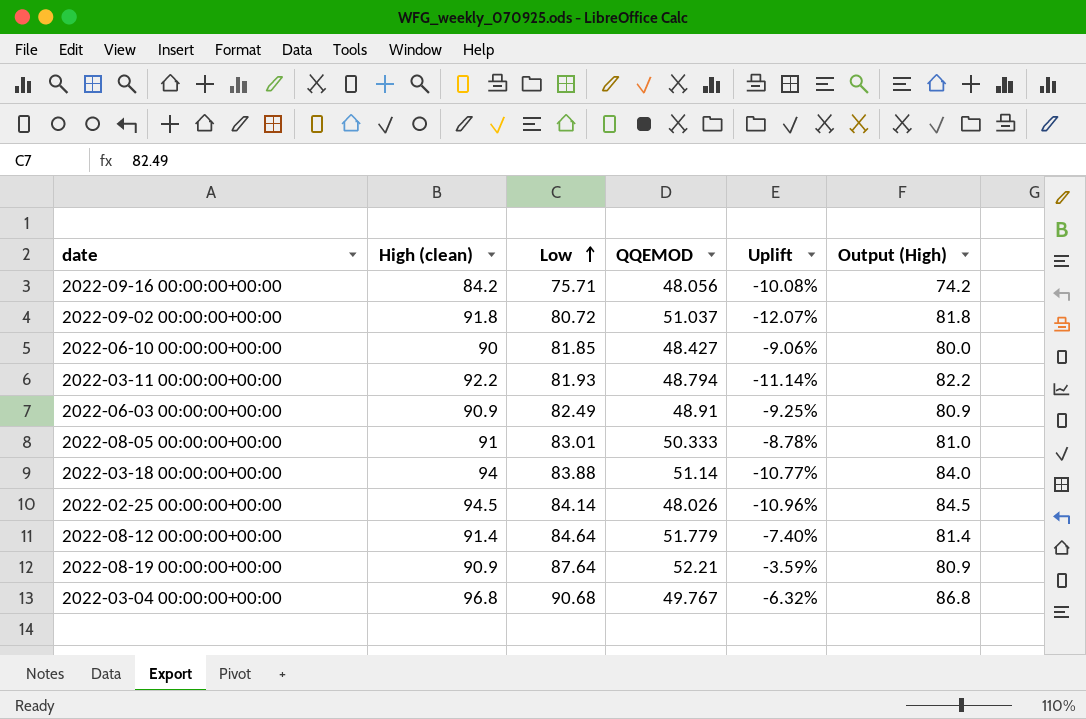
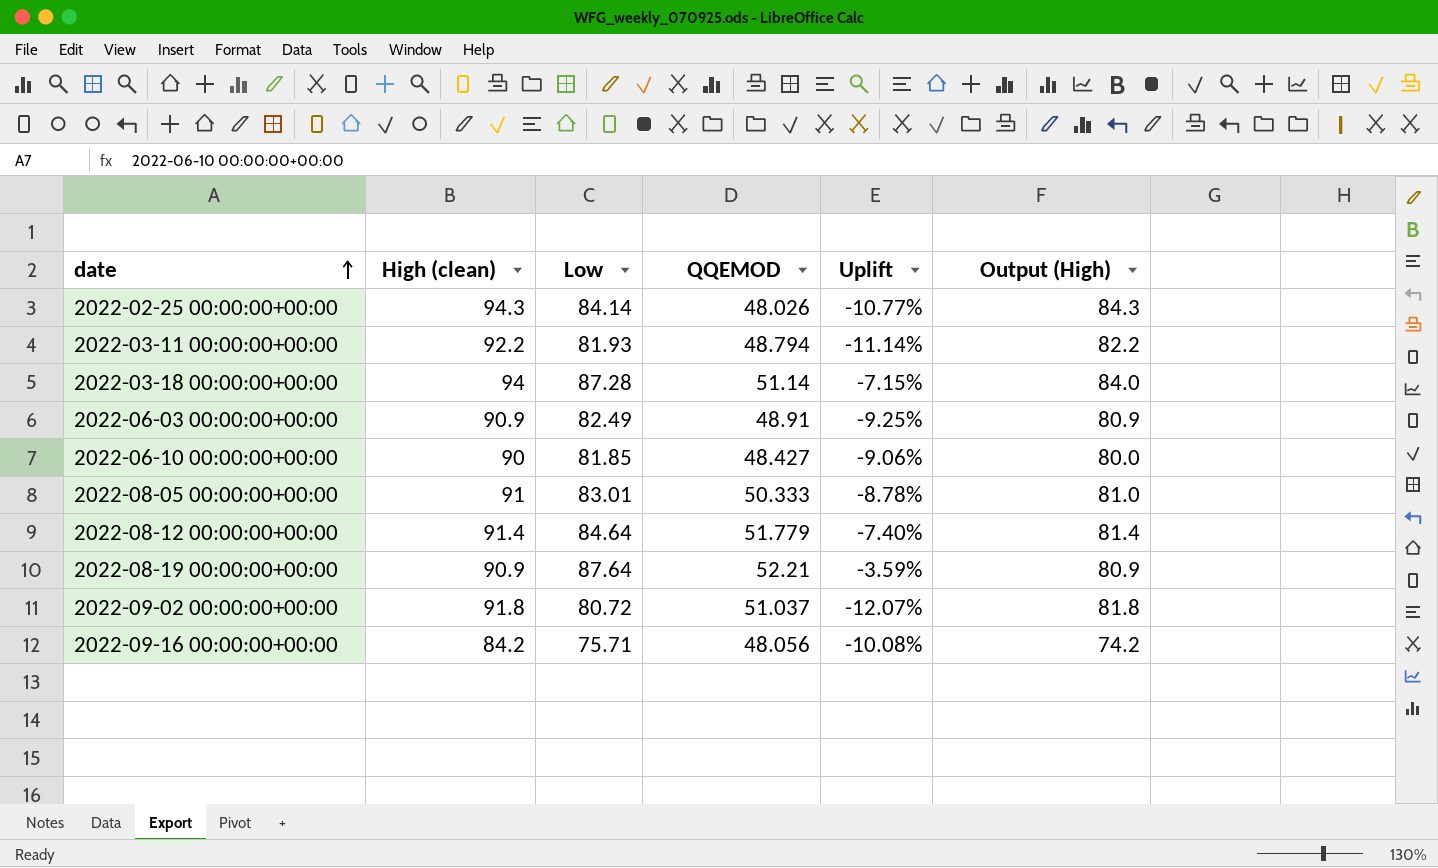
row order: Low ascending -> date ascending
row 2022-03-04 00:00:00+00:00: 96.8 | 90.68 | 49.767 | -6.32% | 86.8 -> none
2022-02-25 00:00:00+00:00 | High (clean): 94.5 -> 94.3
2022-02-25 00:00:00+00:00 | Uplift: -10.96% -> -10.77%
2022-02-25 00:00:00+00:00 | Output (High): 84.5 -> 84.3
2022-03-18 00:00:00+00:00 | Low: 83.88 -> 87.28
2022-03-18 00:00:00+00:00 | Uplift: -10.77% -> -7.15%

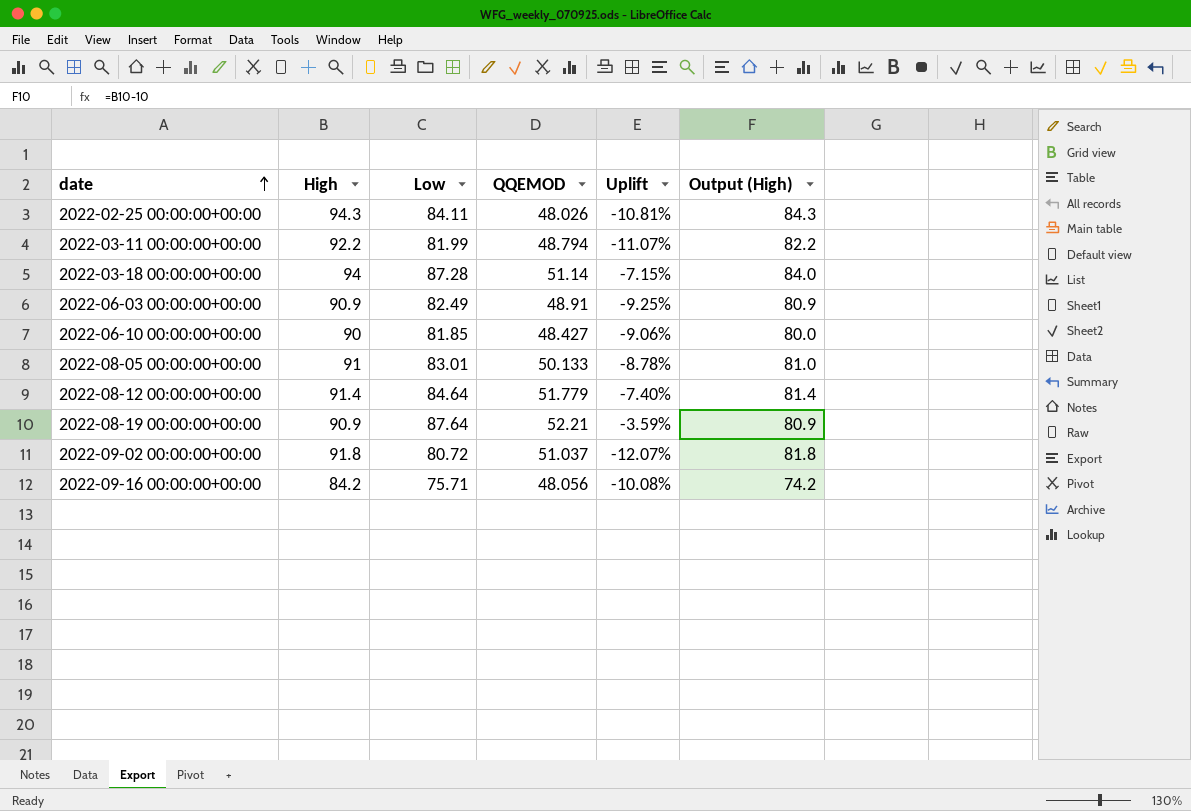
column name: High (clean) -> High
2022-02-25 00:00:00+00:00 | Low: 84.14 -> 84.11
2022-02-25 00:00:00+00:00 | Uplift: -10.77% -> -10.81%
2022-03-11 00:00:00+00:00 | Low: 81.93 -> 81.99
2022-03-11 00:00:00+00:00 | Uplift: -11.14% -> -11.07%
2022-08-05 00:00:00+00:00 | QQEMOD: 50.333 -> 50.133

